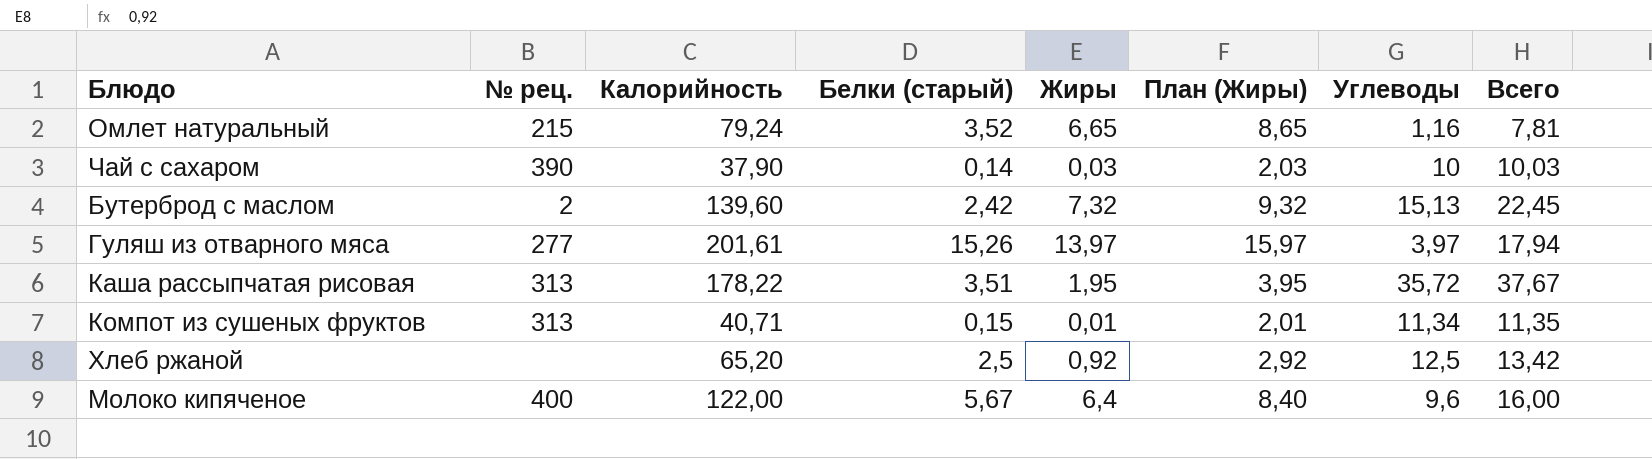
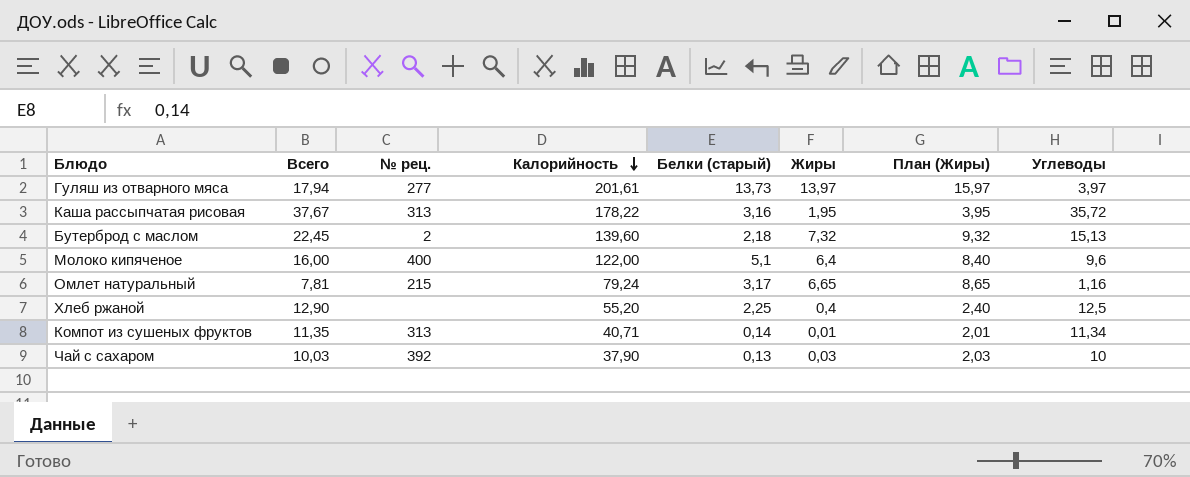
row order: none -> Калорийность descending
column Всего | position: 8 -> 2
Гуляш из отварного мяса | Белки (старый): 15,26 -> 13,73
Каша рассыпчатая рисовая | Белки (старый): 3,51 -> 3,16
Бутерброд с маслом | Белки (старый): 2,42 -> 2,18
Молоко кипяченое | Белки (старый): 5,67 -> 5,1
Омлет натуральный | Белки (старый): 3,52 -> 3,17
Хлеб ржаной | Всего: 13,42 -> 12,90
Хлеб ржаной | Калорийность: 65,20 -> 55,20
Хлеб ржаной | Белки (старый): 2,5 -> 2,25
Хлеб ржаной | Жиры: 0,92 -> 0,4
Хлеб ржаной | План (Жиры): 2,92 -> 2,40
Компот из сушеных фруктов | Белки (старый): 0,15 -> 0,14
Чай с сахаром | № рец.: 390 -> 392
Чай с сахаром | Белки (старый): 0,14 -> 0,13

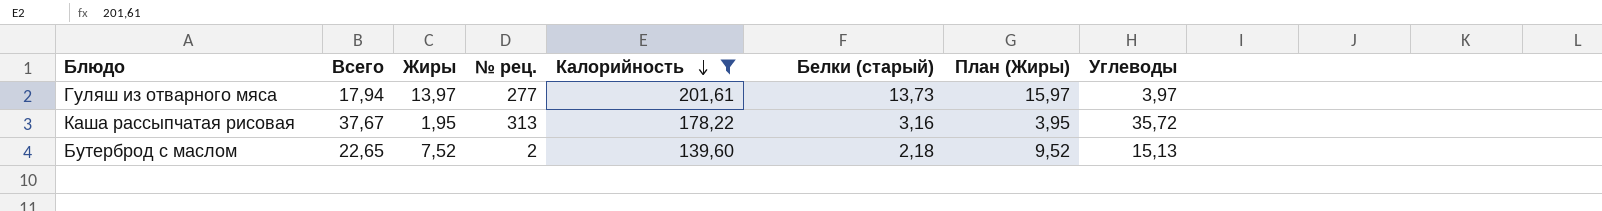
filter: none -> Калорийность >= 139,60
column Жиры | position: 6 -> 3
Бутерброд с маслом | Всего: 22,45 -> 22,65
Бутерброд с маслом | Жиры: 7,32 -> 7,52
Бутерброд с маслом | План (Жиры): 9,32 -> 9,52

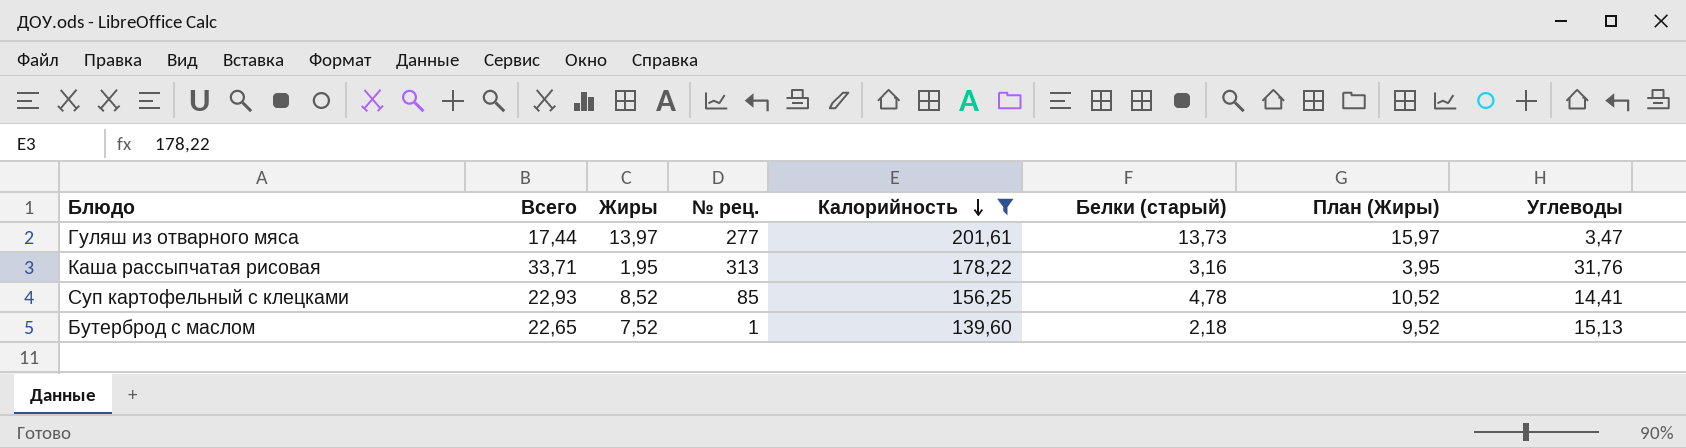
Гуляш из отварного мяса | Всего: 17,94 -> 17,44
Гуляш из отварного мяса | Углеводы: 3,97 -> 3,47
Каша рассыпчатая рисовая | Всего: 37,67 -> 33,71
Каша рассыпчатая рисовая | Углеводы: 35,72 -> 31,76
row Суп картофельный с клецками: none -> 22,93 | 8,52 | 85 | 156,25 | 4,78 | 10,52 | 14,41
Бутерброд с маслом | № рец.: 2 -> 1

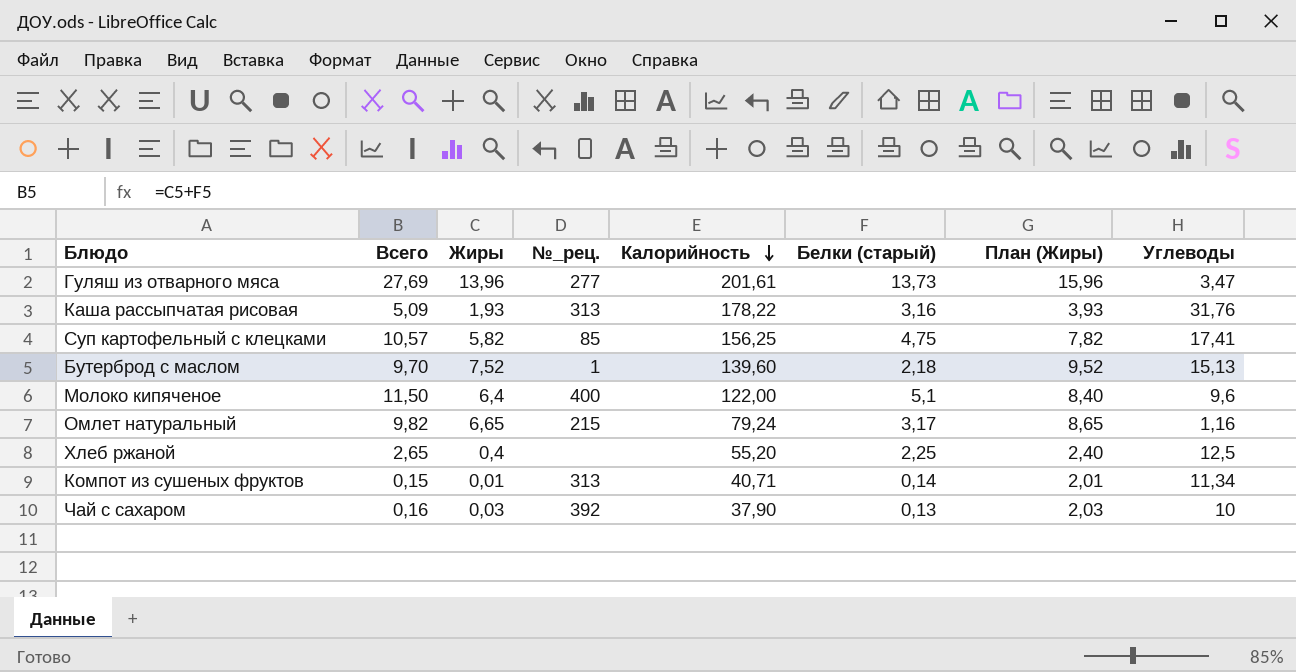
filter: Калорийность >= 139,60 -> none
column Всего | formula: [Жиры] + [Углеводы] -> [Жиры] + [Белки (старый)]
column name: № рец. -> №_рец.
Гуляш из отварного мяса | Жиры: 13,97 -> 13,96
Гуляш из отварного мяса | План (Жиры): 15,97 -> 15,96
Каша рассыпчатая рисовая | Жиры: 1,95 -> 1,93
Каша рассыпчатая рисовая | План (Жиры): 3,95 -> 3,93
Суп картофельный с клецками | Жиры: 8,52 -> 5,82
Суп картофельный с клецками | Белки (старый): 4,78 -> 4,75
Суп картофельный с клецками | План (Жиры): 10,52 -> 7,82
Суп картофельный с клецками | Углеводы: 14,41 -> 17,41

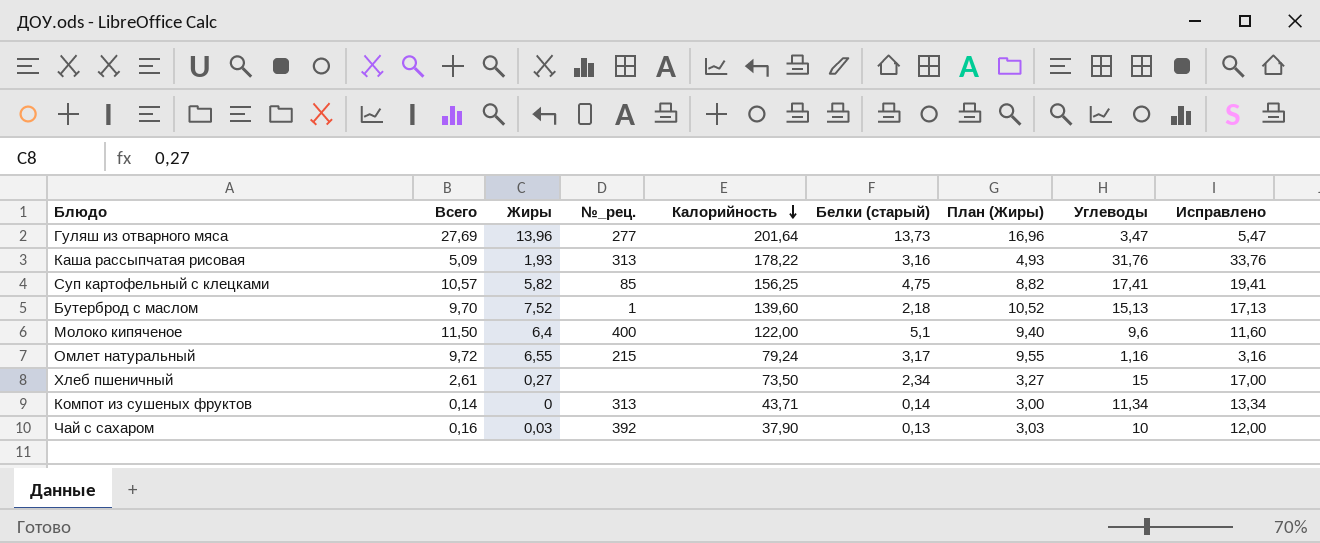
column План (Жиры) | formula: [Жиры] + 2 -> [Жиры] + 3
column Исправлено | formula: none -> [Углеводы] + 2
row Хлеб ржаной: 2,65 | 0,4 | none | 55,20 | 2,25 | 2,40 | 12,5 -> none
Гуляш из отварного мяса | Калорийность: 201,61 -> 201,64
Омлет натуральный | Всего: 9,82 -> 9,72
Омлет натуральный | Жиры: 6,65 -> 6,55
row Хлеб пшеничный: none -> 2,61 | 0,27 | none | 73,50 | 2,34 | 3,27 | 15 | 17,00
Компот из сушеных фруктов | Всего: 0,15 -> 0,14
Компот из сушеных фруктов | Жиры: 0,01 -> 0
Компот из сушеных фруктов | Калорийность: 40,71 -> 43,71

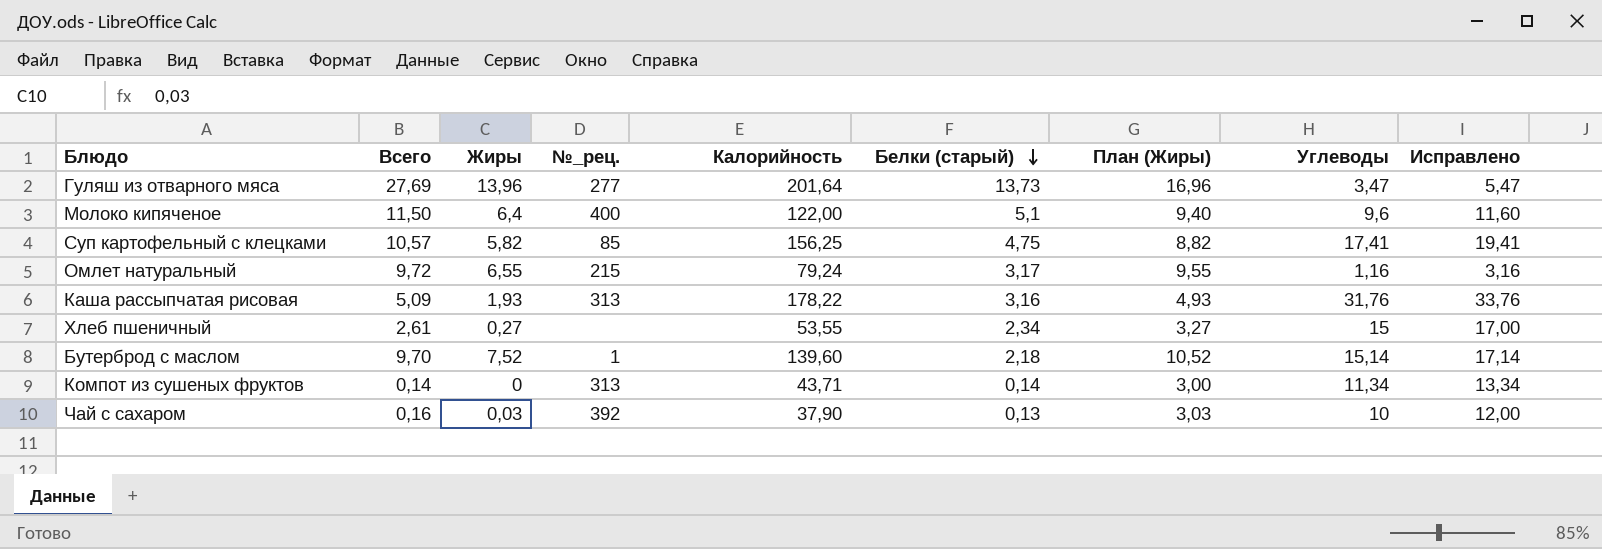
row order: Калорийность descending -> Белки (старый) descending
Хлеб пшеничный | Калорийность: 73,50 -> 53,55
Бутерброд с маслом | Углеводы: 15,13 -> 15,14
Бутерброд с маслом | Исправлено: 17,13 -> 17,14

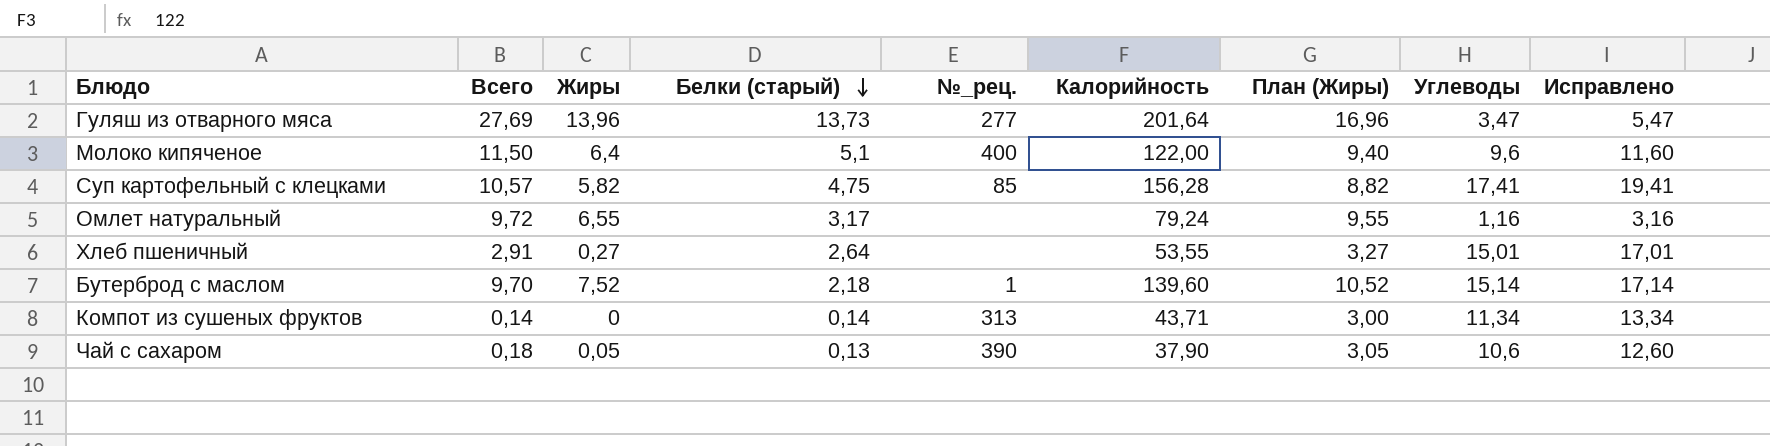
column Белки (старый) | position: 6 -> 4
row Каша рассыпчатая рисовая: 5,09 | 1,93 | 313 | 178,22 | 3,16 | 4,93 | 31,76 | 33,76 -> none
Суп картофельный с клецками | Калорийность: 156,25 -> 156,28
Омлет натуральный | №_рец.: 215 -> none
Хлеб пшеничный | Всего: 2,61 -> 2,91
Хлеб пшеничный | Белки (старый): 2,34 -> 2,64
Хлеб пшеничный | Углеводы: 15 -> 15,01
Хлеб пшеничный | Исправлено: 17,00 -> 17,01
Чай с сахаром | Всего: 0,16 -> 0,18
Чай с сахаром | Жиры: 0,03 -> 0,05
Чай с сахаром | №_рец.: 392 -> 390
Чай с сахаром | План (Жиры): 3,03 -> 3,05
Чай с сахаром | Углеводы: 10 -> 10,6
Чай с сахаром | Исправлено: 12,00 -> 12,60

